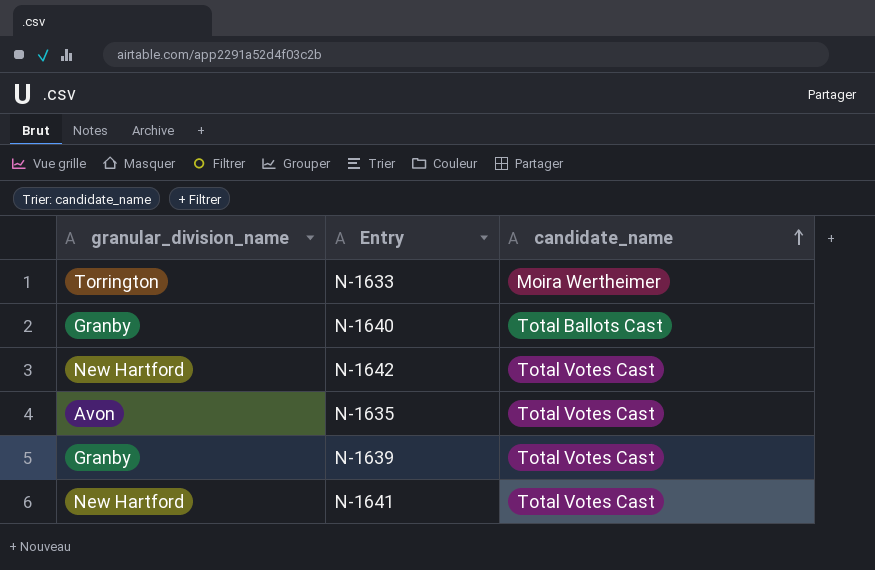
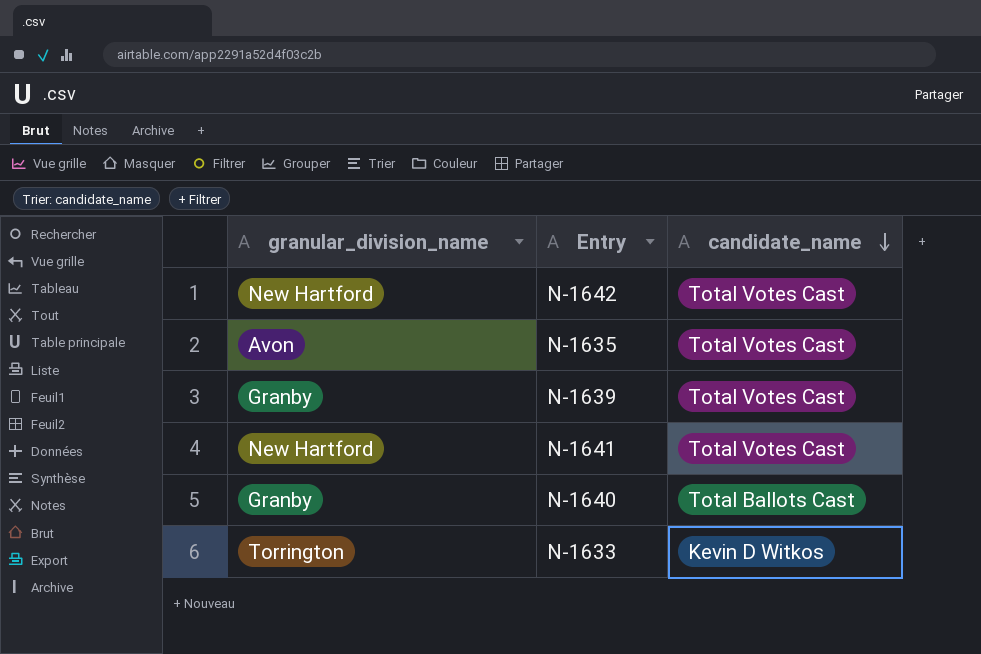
row order: candidate_name ascending -> candidate_name descending
N-1633 | candidate_name: Moira Wertheimer -> Kevin D Witkos

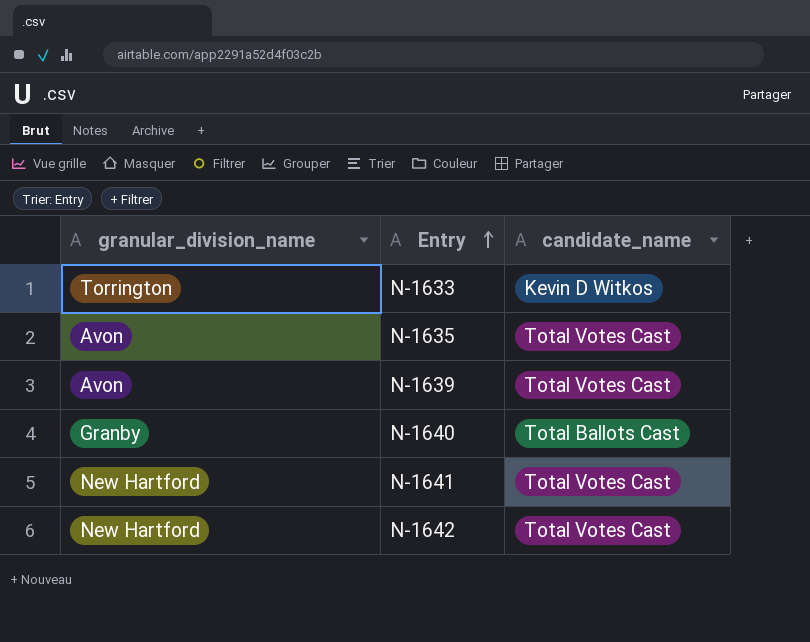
row order: candidate_name descending -> Entry ascending
N-1639 | granular_division_name: Granby -> Avon

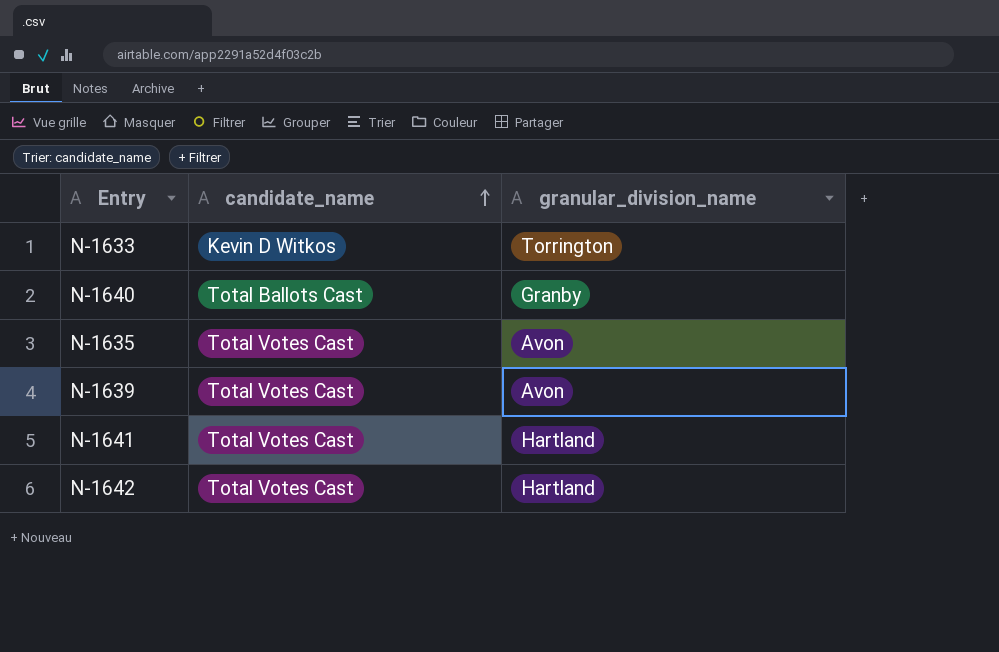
row order: Entry ascending -> candidate_name ascending
column granular_division_name | position: 1 -> 3
N-1641 | granular_division_name: New Hartford -> Hartland
N-1642 | granular_division_name: New Hartford -> Hartland

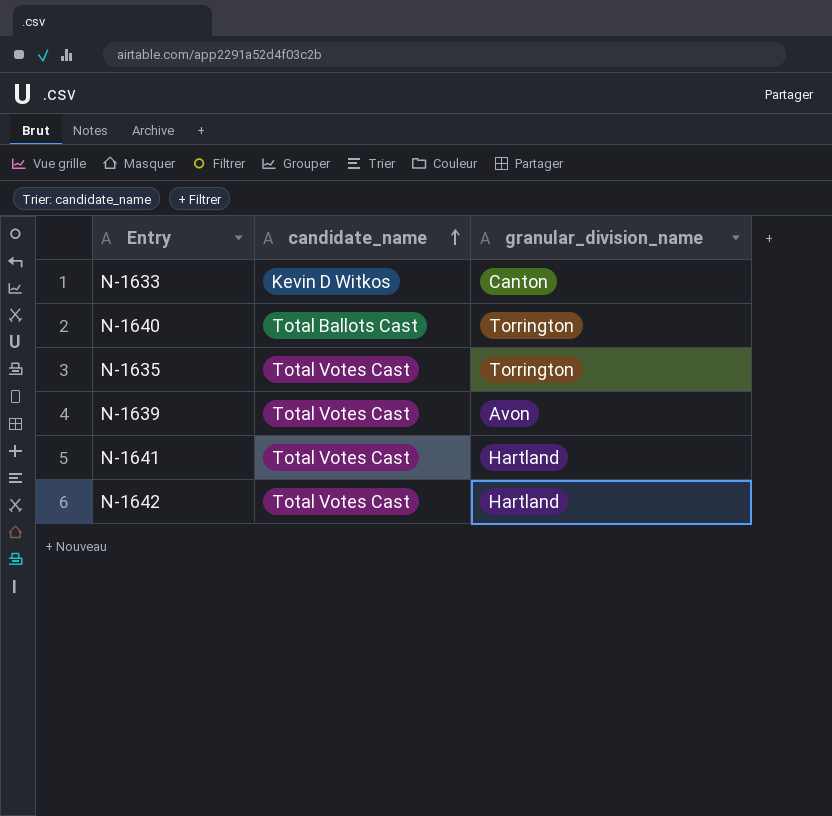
N-1633 | granular_division_name: Torrington -> Canton
N-1640 | granular_division_name: Granby -> Torrington
N-1635 | granular_division_name: Avon -> Torrington

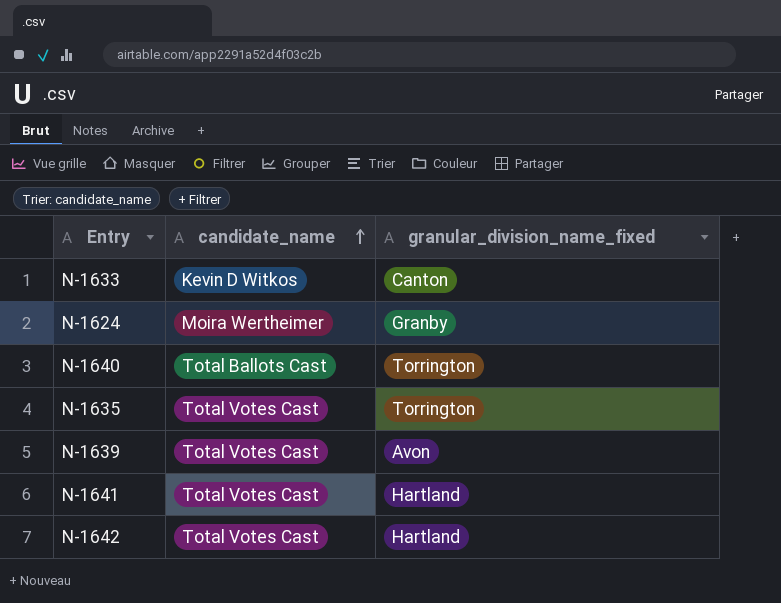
column name: granular_division_name -> granular_division_name_fixed
row N-1624: none -> Moira Wertheimer | Granby

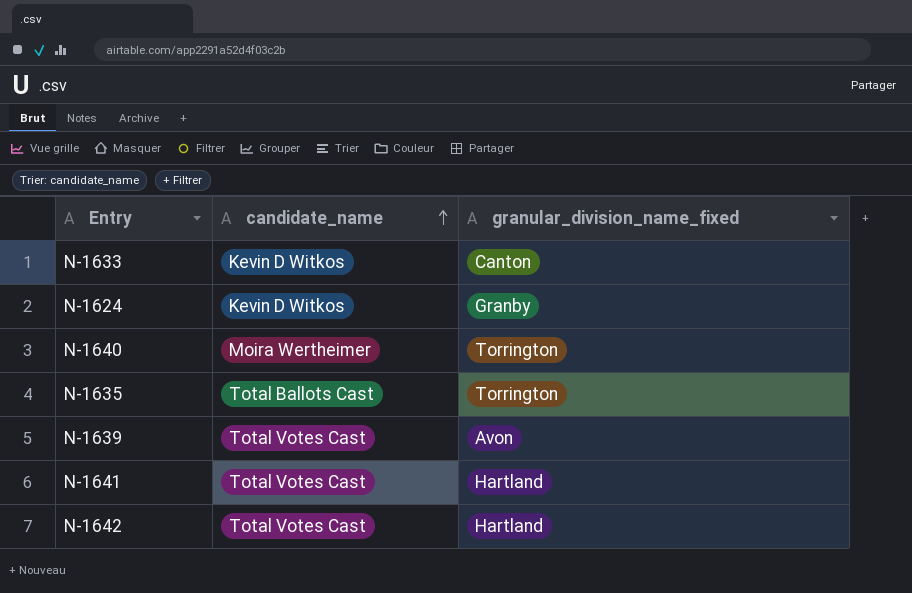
N-1624 | candidate_name: Moira Wertheimer -> Kevin D Witkos
N-1640 | candidate_name: Total Ballots Cast -> Moira Wertheimer
N-1635 | candidate_name: Total Votes Cast -> Total Ballots Cast

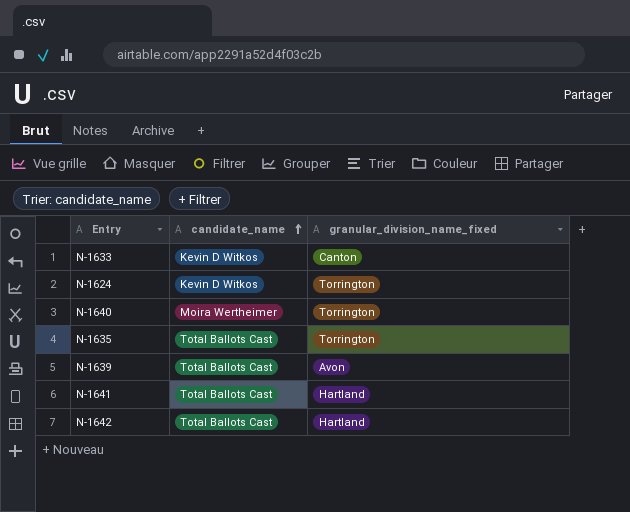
N-1624 | granular_division_name_fixed: Granby -> Torrington
N-1639 | candidate_name: Total Votes Cast -> Total Ballots Cast
N-1641 | candidate_name: Total Votes Cast -> Total Ballots Cast
N-1642 | candidate_name: Total Votes Cast -> Total Ballots Cast

